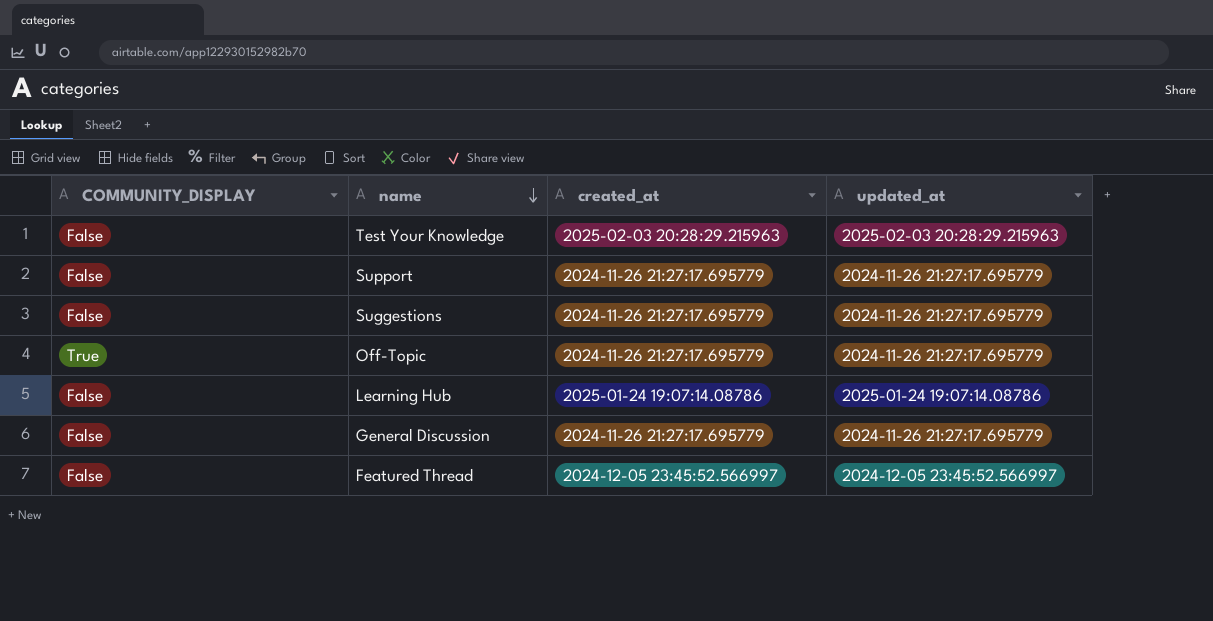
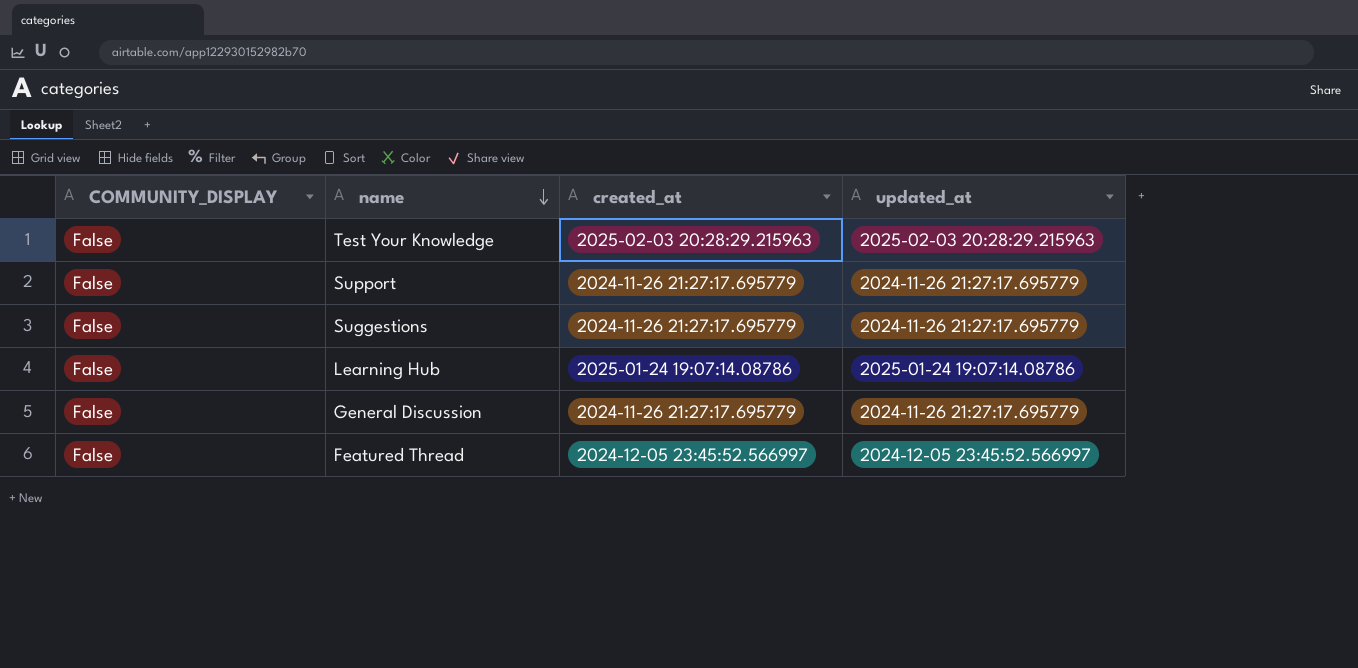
row Off-Topic: True | 2024-11-26 21:27:17.695779 | 2024-11-26 21:27:17.695779 -> none

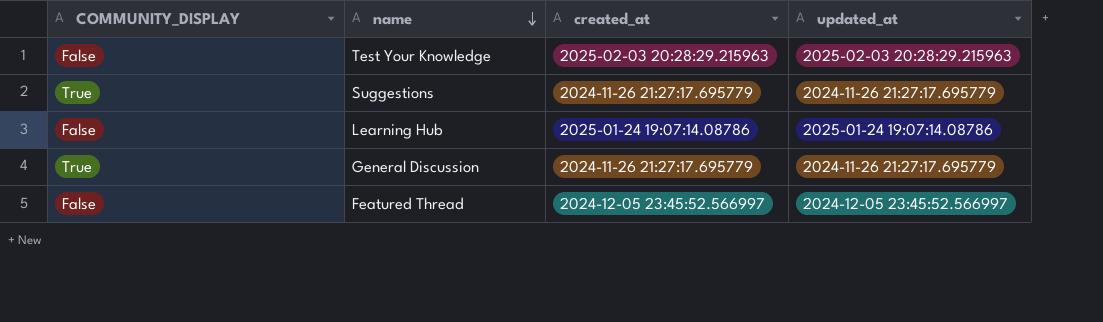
row Support: False | 2024-11-26 21:27:17.695779 | 2024-11-26 21:27:17.695779 -> none
Suggestions | COMMUNITY_DISPLAY: False -> True
General Discussion | COMMUNITY_DISPLAY: False -> True

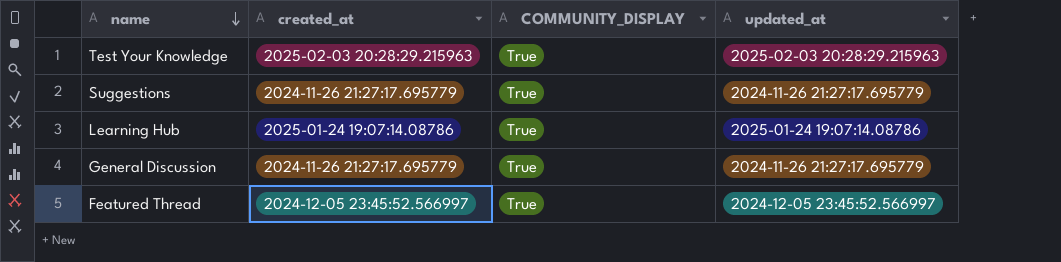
column COMMUNITY_DISPLAY | position: 1 -> 3
Test Your Knowledge | COMMUNITY_DISPLAY: False -> True
Learning Hub | COMMUNITY_DISPLAY: False -> True
Featured Thread | COMMUNITY_DISPLAY: False -> True

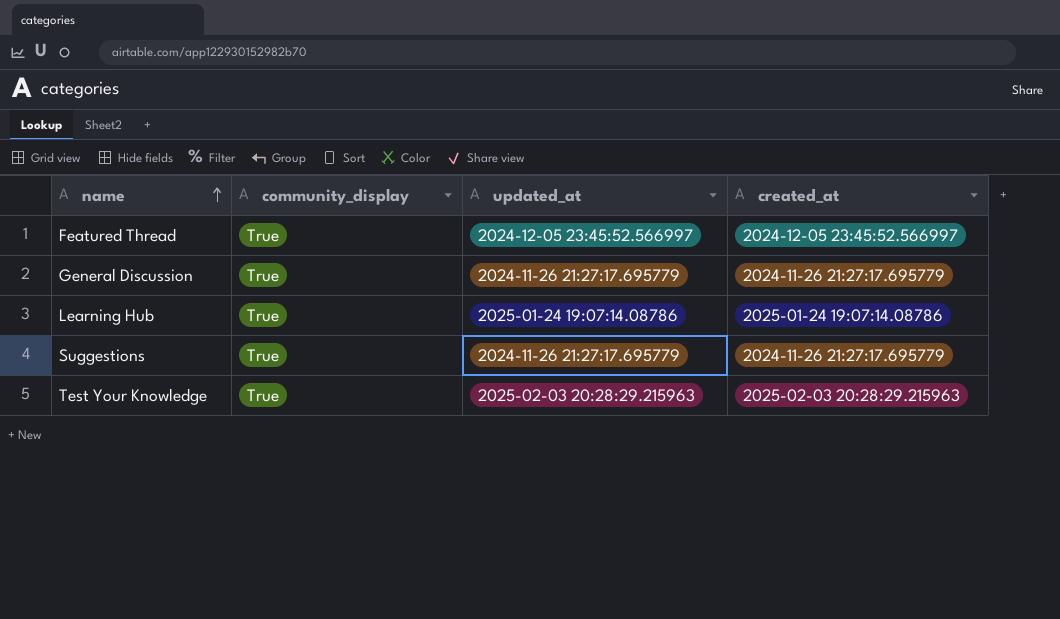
row order: name descending -> name ascending
column name: COMMUNITY_DISPLAY -> community_display
column created_at | position: 2 -> 4

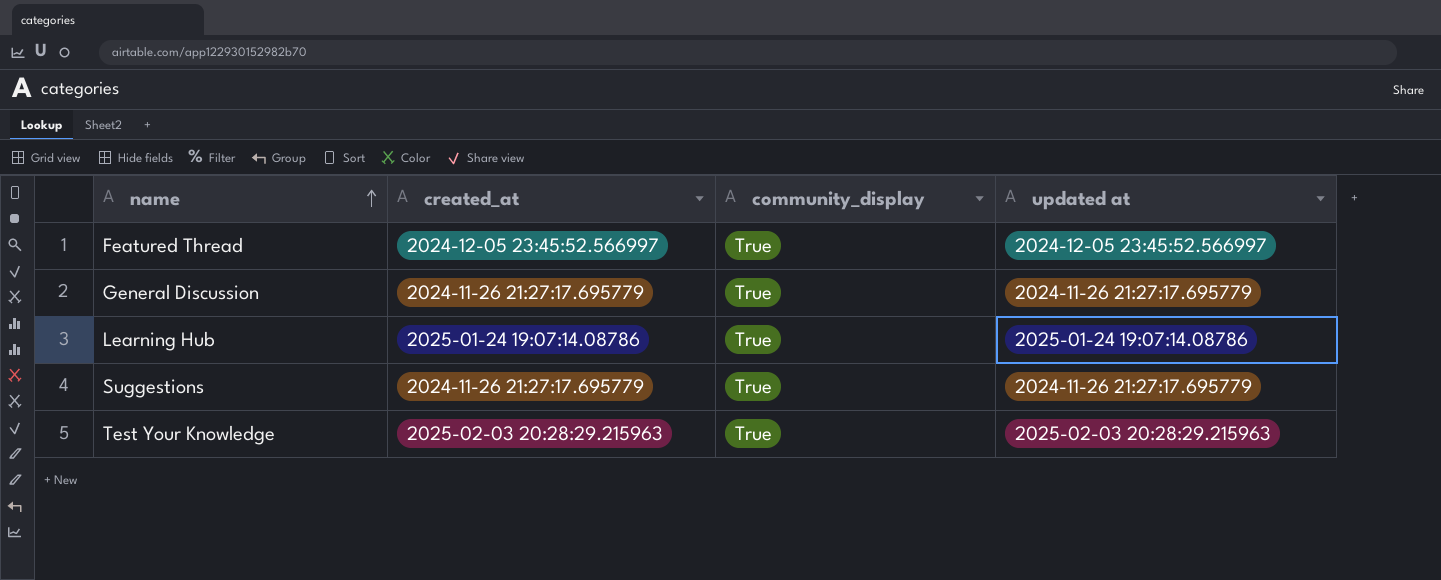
column created_at | position: 4 -> 2
column name: updated_at -> updated at

